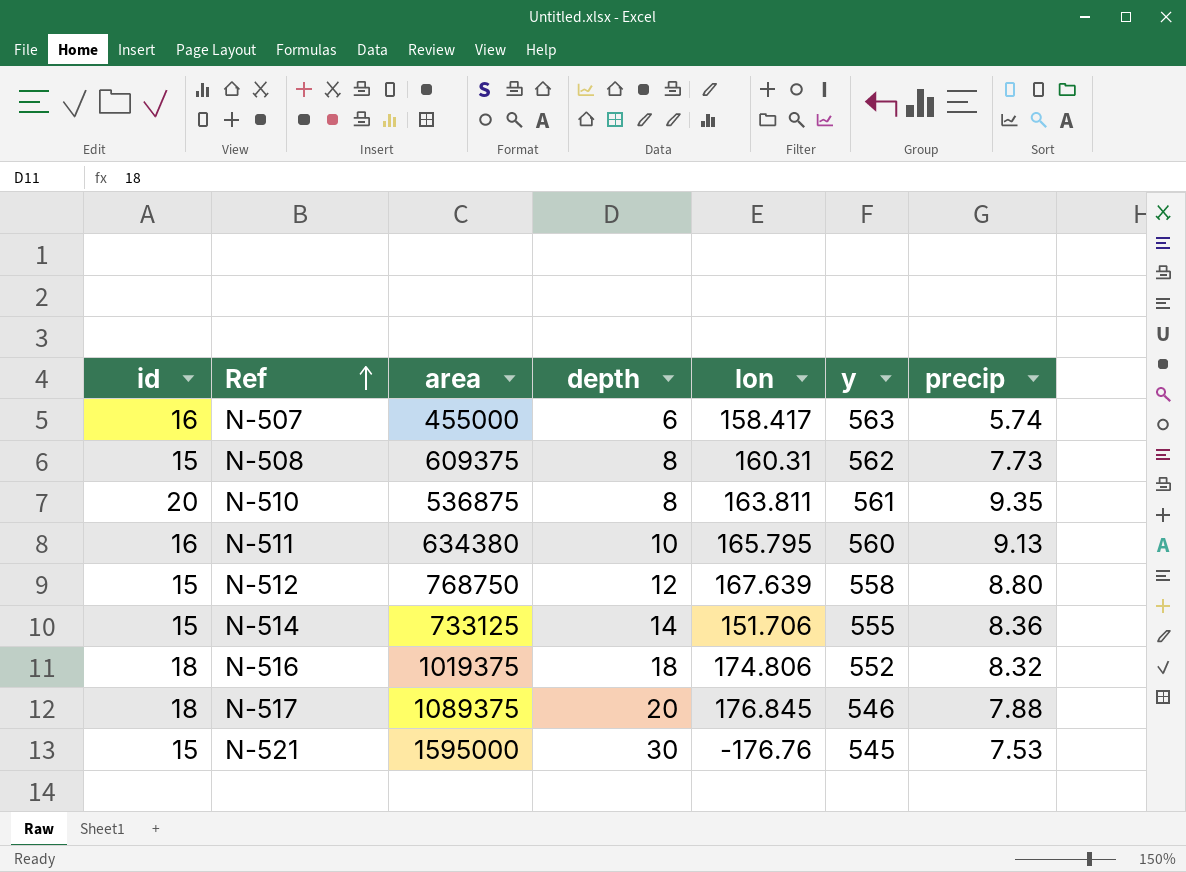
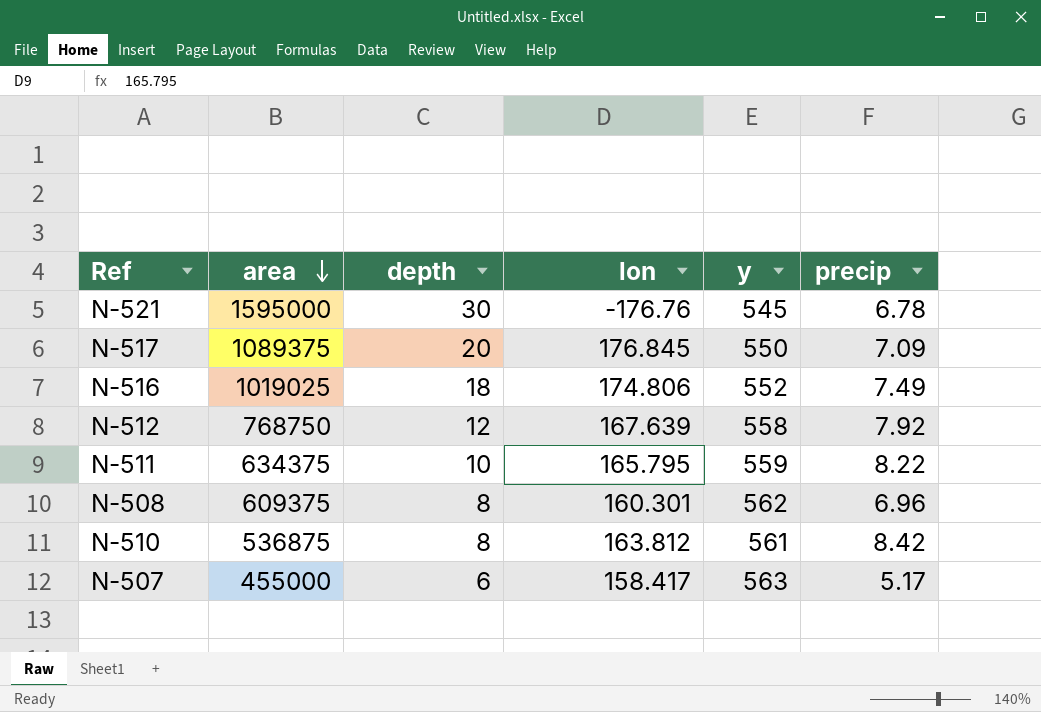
row order: Ref ascending -> area descending
column id | position: 1 -> none
row N-514: 15 | 733125 | 14 | 151.706 | 555 | 8.36 -> none
N-521 | precip: 7.53 -> 6.78
N-517 | y: 546 -> 550
N-517 | precip: 7.88 -> 7.09
N-516 | area: 1019375 -> 1019025
N-516 | precip: 8.32 -> 7.49
N-512 | precip: 8.80 -> 7.92
N-511 | area: 634380 -> 634375
N-511 | y: 560 -> 559
N-511 | precip: 9.13 -> 8.22
N-508 | lon: 160.31 -> 160.301
N-508 | precip: 7.73 -> 6.96
N-510 | lon: 163.811 -> 163.812
N-510 | precip: 9.35 -> 8.42
N-507 | precip: 5.74 -> 5.17

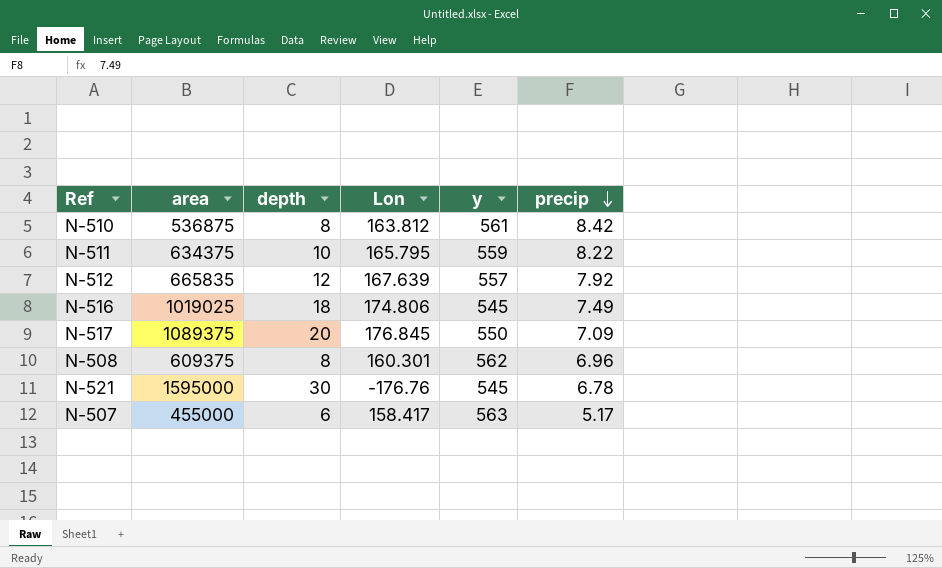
row order: area descending -> precip descending
column name: lon -> Lon
N-512 | area: 768750 -> 665835
N-512 | y: 558 -> 557
N-516 | y: 552 -> 545

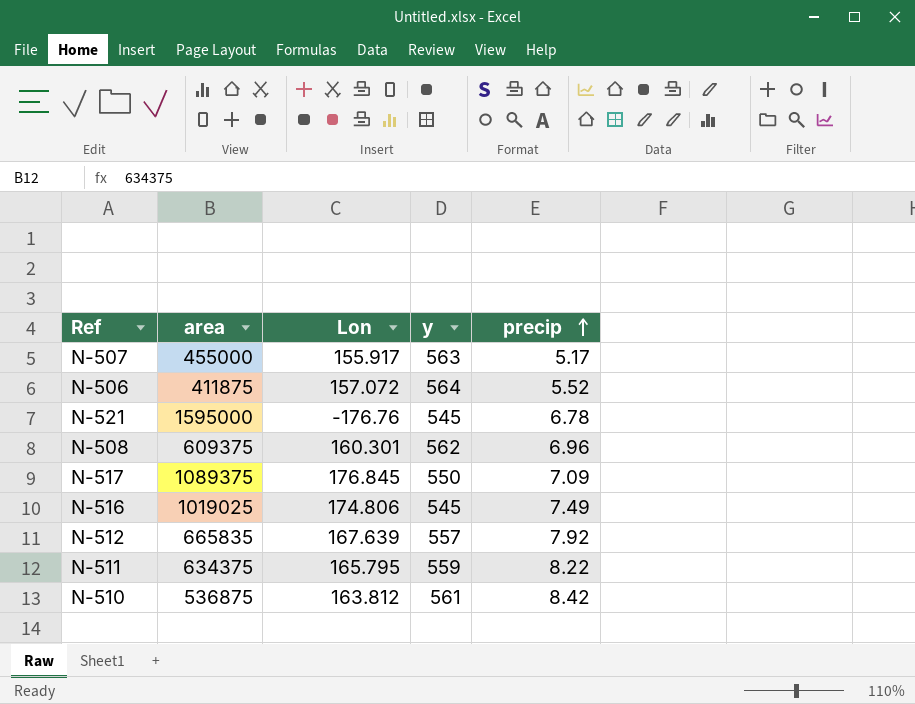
row order: precip descending -> precip ascending
column depth | position: 3 -> none
N-507 | Lon: 158.417 -> 155.917
row N-506: none -> 411875 | 157.072 | 564 | 5.52

